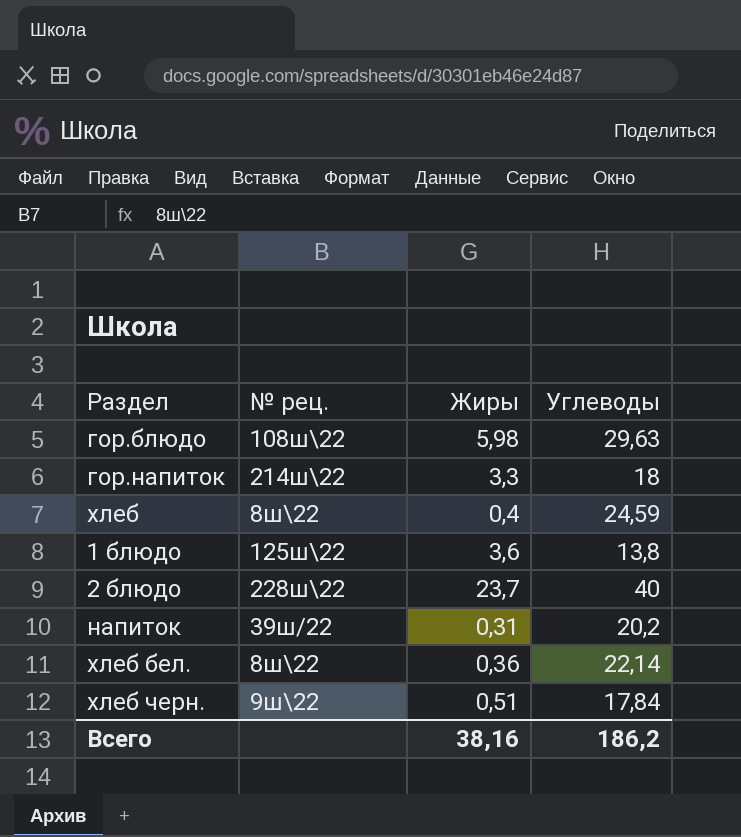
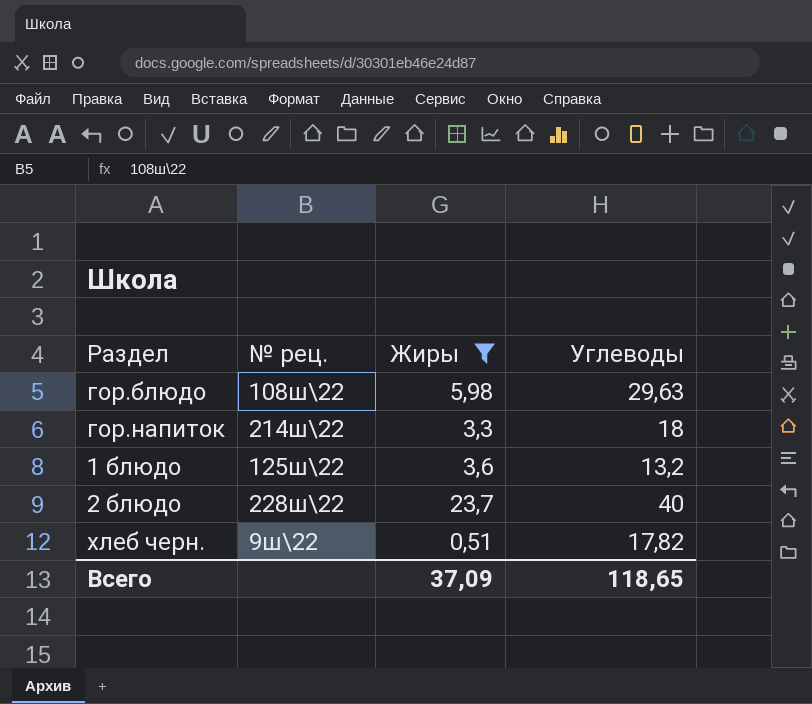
filter: none -> Жиры >= 0,51
1 блюдо | Углеводы: 13,8 -> 13,2
хлеб черн. | Углеводы: 17,84 -> 17,82
Всего | Жиры: 38,16 -> 37,09
Всего | Углеводы: 186,2 -> 118,65

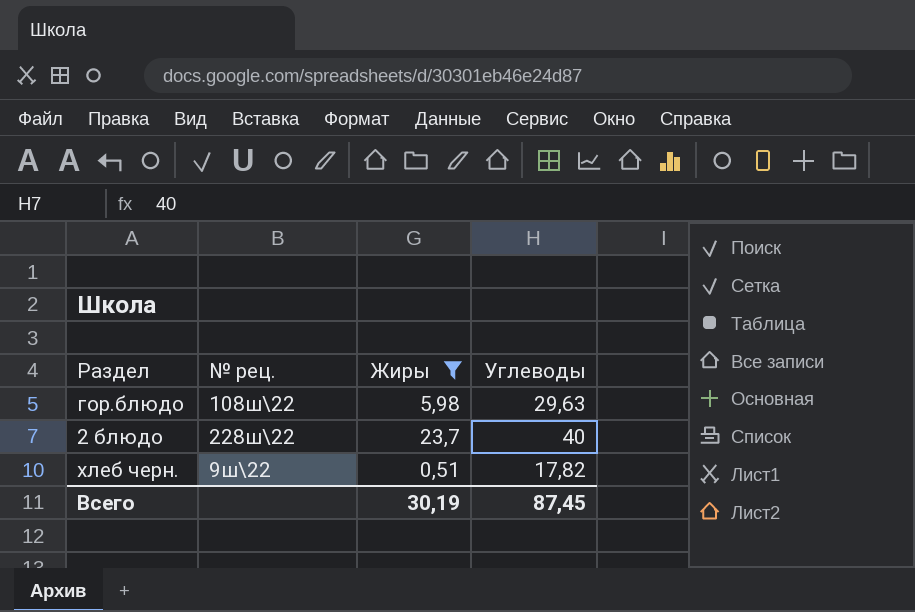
row гор.напиток: 214ш\22 | 3,3 | 18 -> none
row 1 блюдо: 125ш\22 | 3,6 | 13,2 -> none
Всего | Жиры: 37,09 -> 30,19
Всего | Углеводы: 118,65 -> 87,45

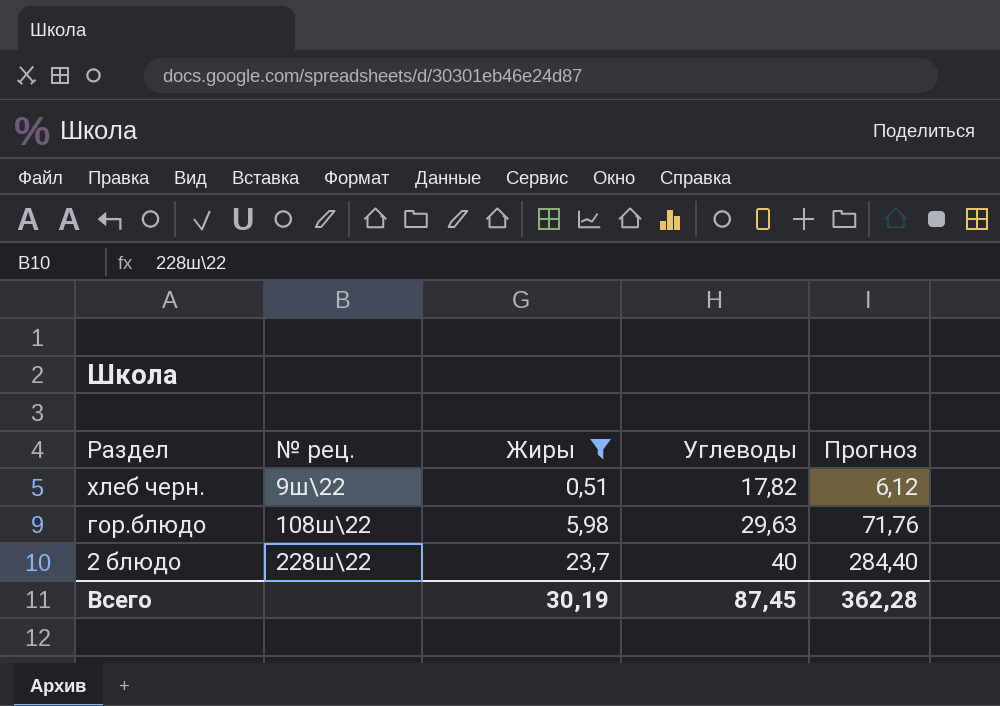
row order: none -> Раздел descending
column Прогноз | formula: none -> [Жиры] * 12

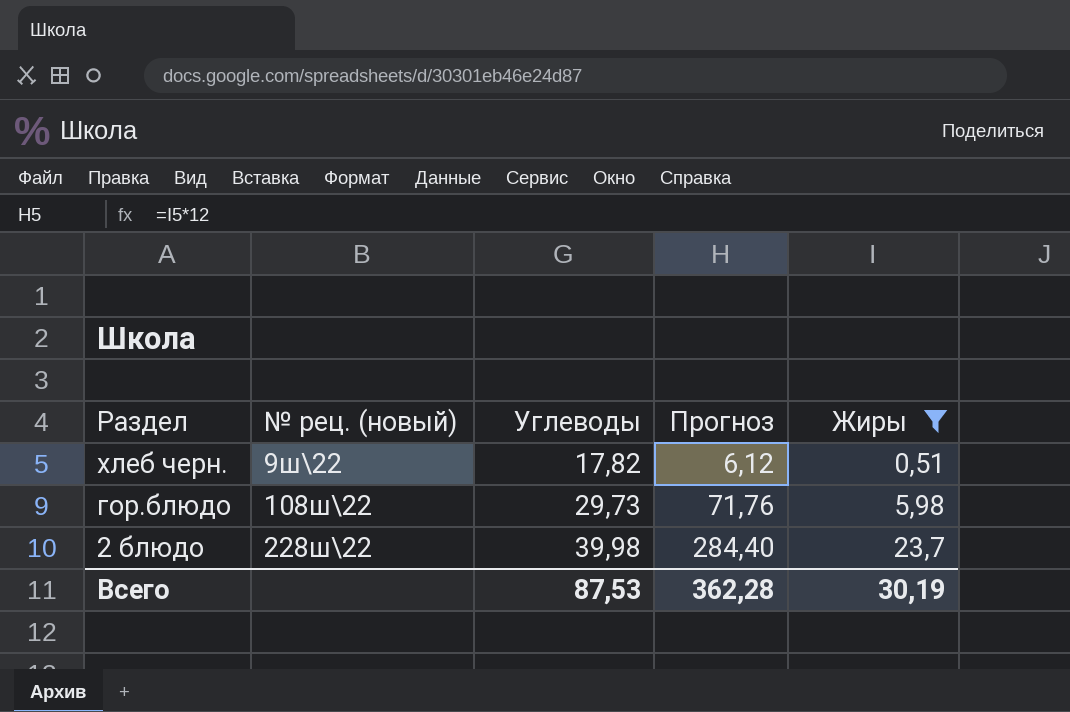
column name: № рец. -> № рец. (новый)
column Жиры | position: 3 -> 5
гор.блюдо | Углеводы: 29,63 -> 29,73
2 блюдо | Углеводы: 40 -> 39,98
Всего | Углеводы: 87,45 -> 87,53

